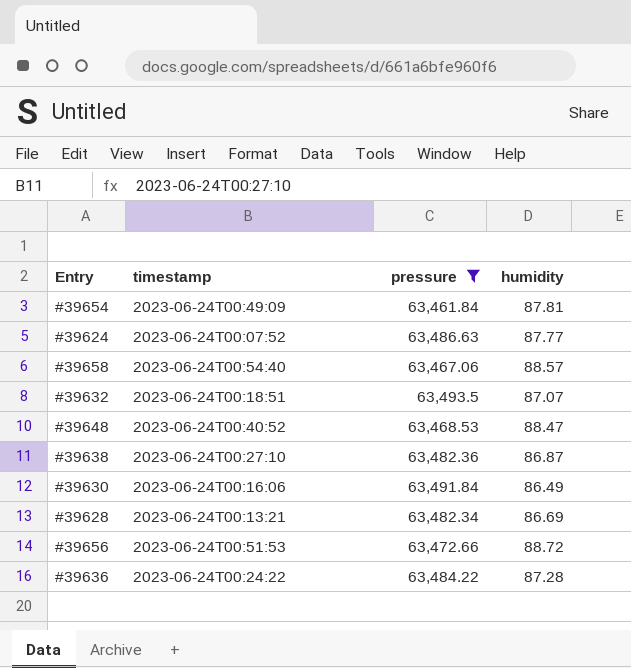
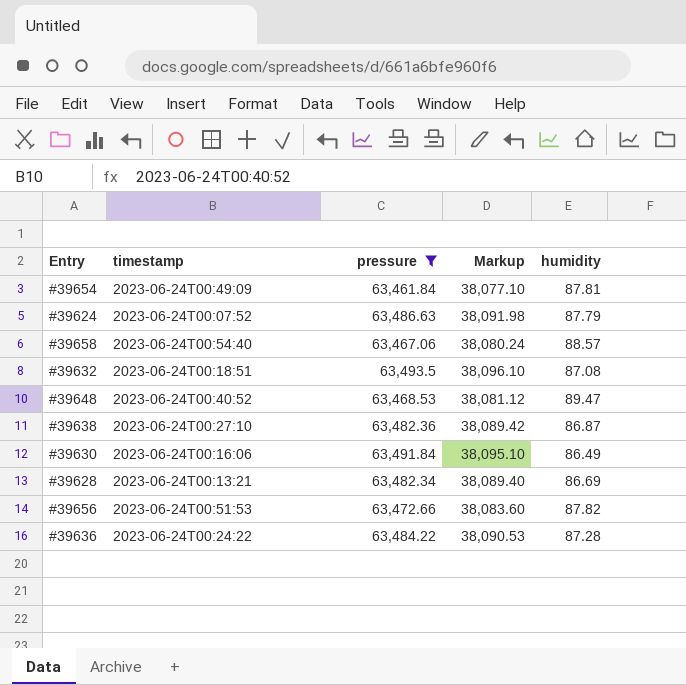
column Markup | formula: none -> [pressure] * 0.6
#39624 | humidity: 87.77 -> 87.79
#39632 | humidity: 87.07 -> 87.08
#39648 | humidity: 88.47 -> 89.47
#39656 | humidity: 88.72 -> 87.82

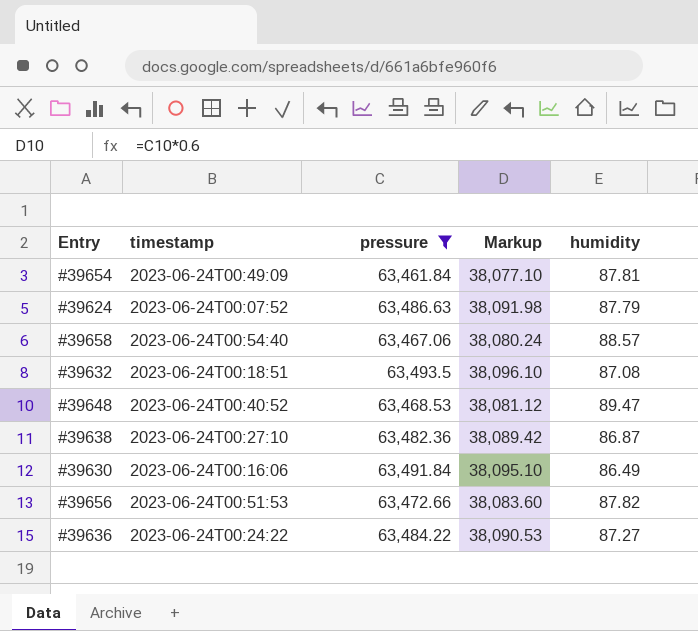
row #39628: 2023-06-24T00:13:21 | 63,482.34 | 38,089.40 | 86.69 -> none
#39636 | humidity: 87.28 -> 87.27

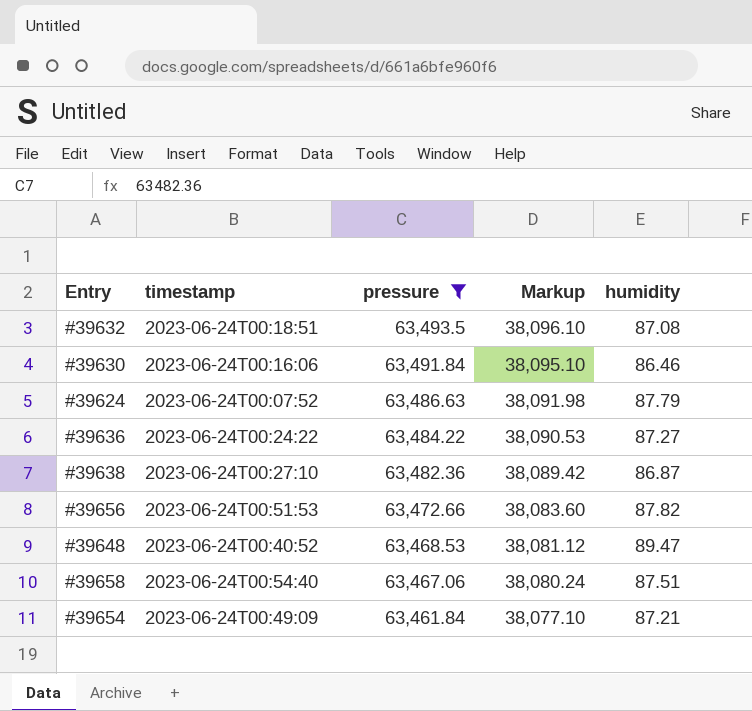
row order: none -> pressure descending
#39630 | humidity: 86.49 -> 86.46
#39658 | humidity: 88.57 -> 87.51
#39654 | humidity: 87.81 -> 87.21

